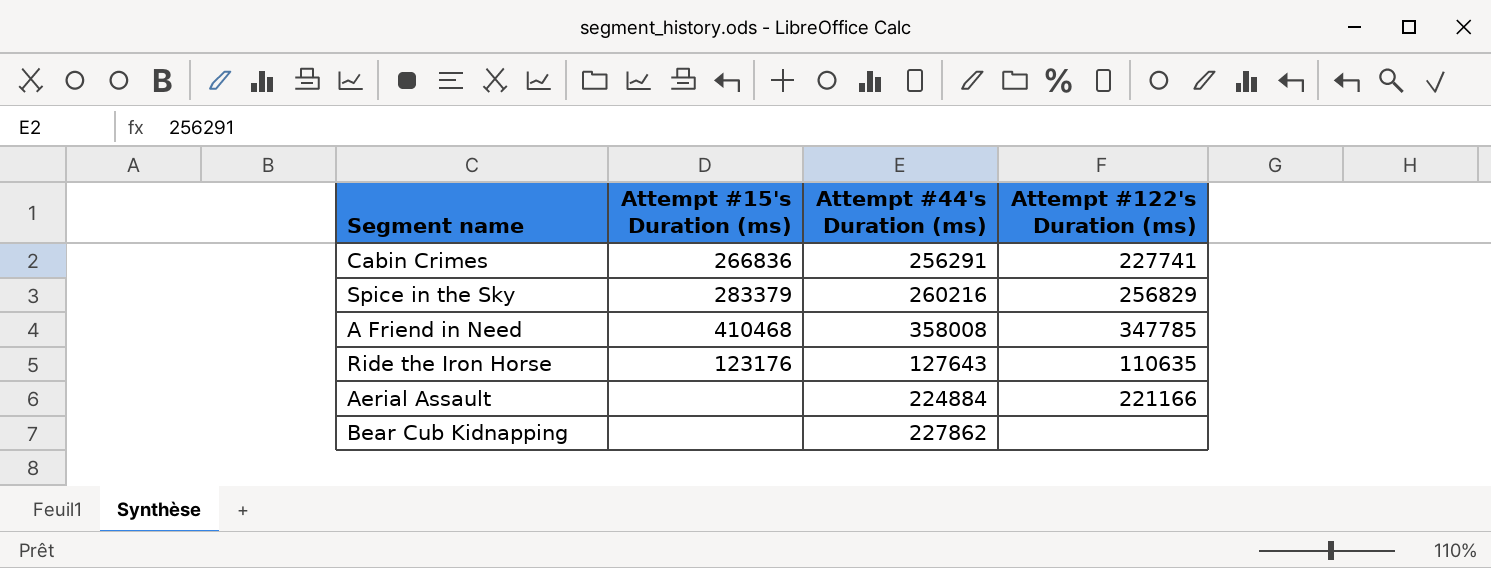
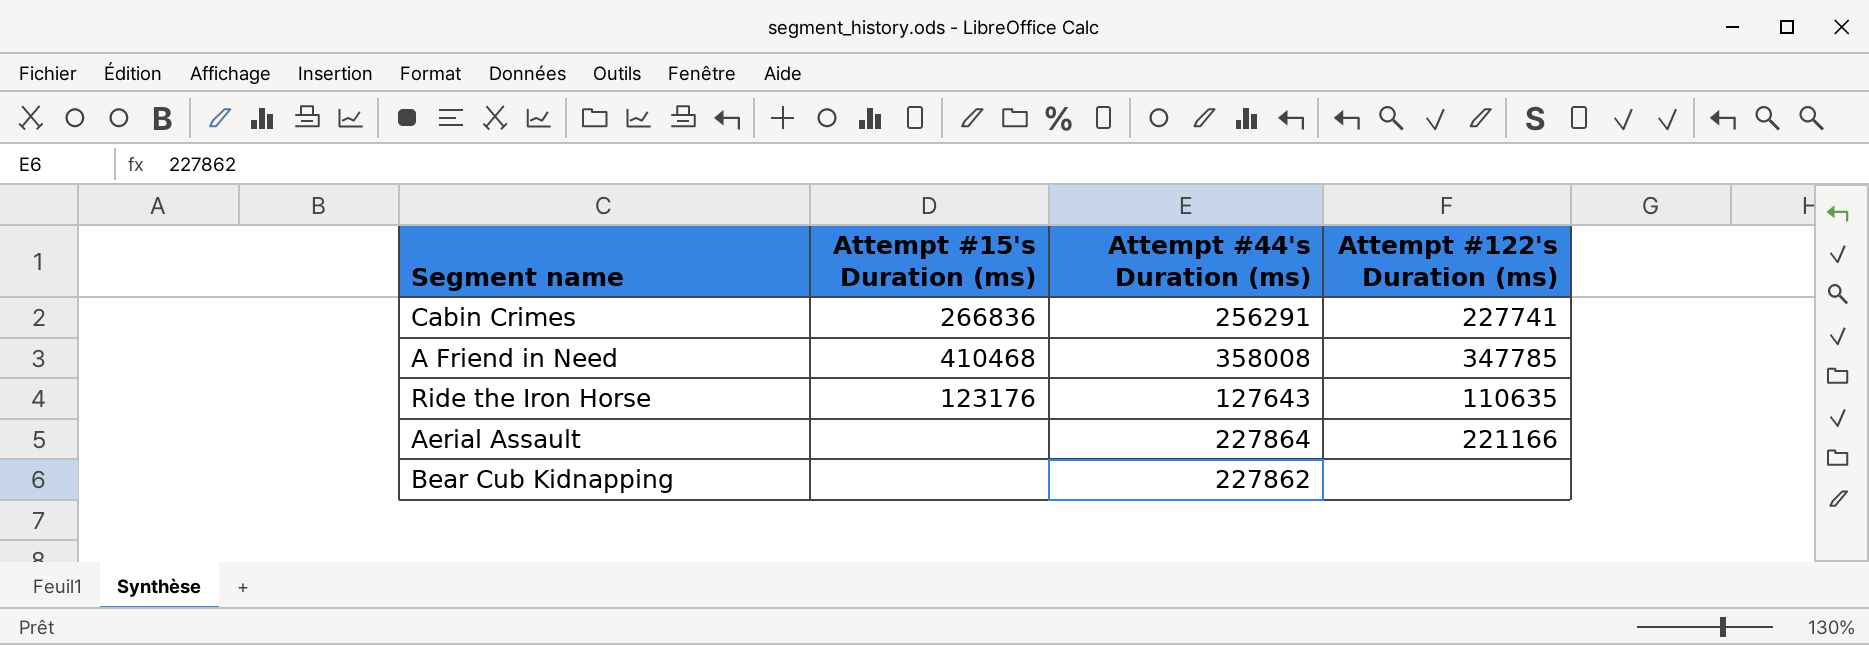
row Spice in the Sky: 283379 | 260216 | 256829 -> none
Aerial Assault | Attempt #44's Duration (ms): 224884 -> 227864

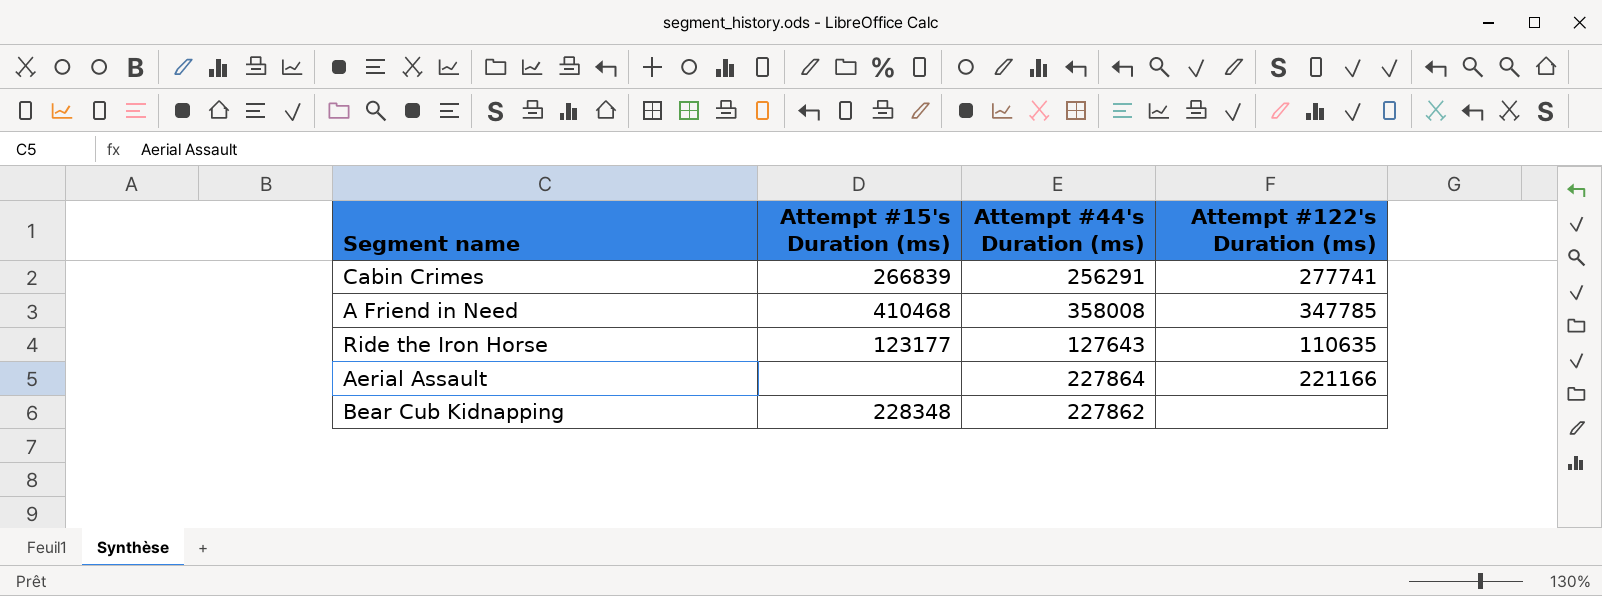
Cabin Crimes | Attempt #15's Duration (ms): 266836 -> 266839
Cabin Crimes | Attempt #122's Duration (ms): 227741 -> 277741
Ride the Iron Horse | Attempt #15's Duration (ms): 123176 -> 123177
Bear Cub Kidnapping | Attempt #15's Duration (ms): none -> 228348

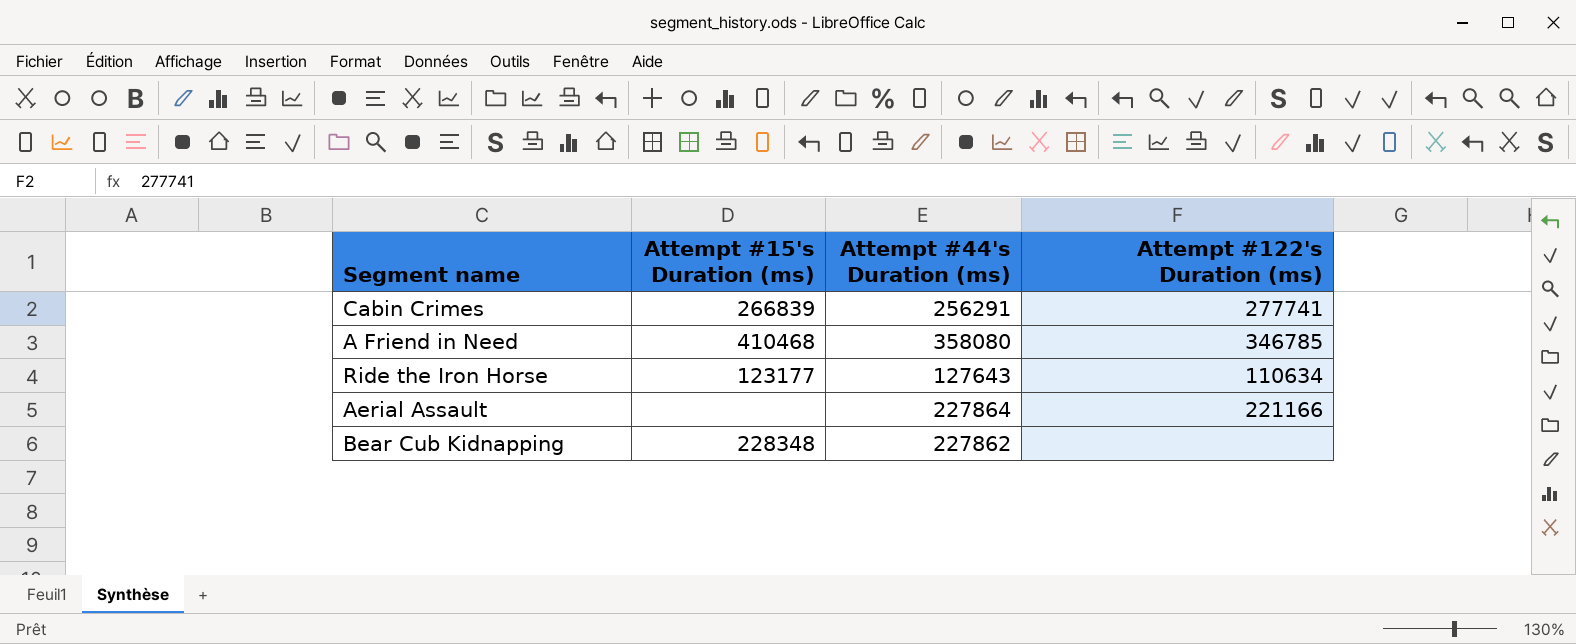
A Friend in Need | Attempt #44's Duration (ms): 358008 -> 358080
A Friend in Need | Attempt #122's Duration (ms): 347785 -> 346785
Ride the Iron Horse | Attempt #122's Duration (ms): 110635 -> 110634

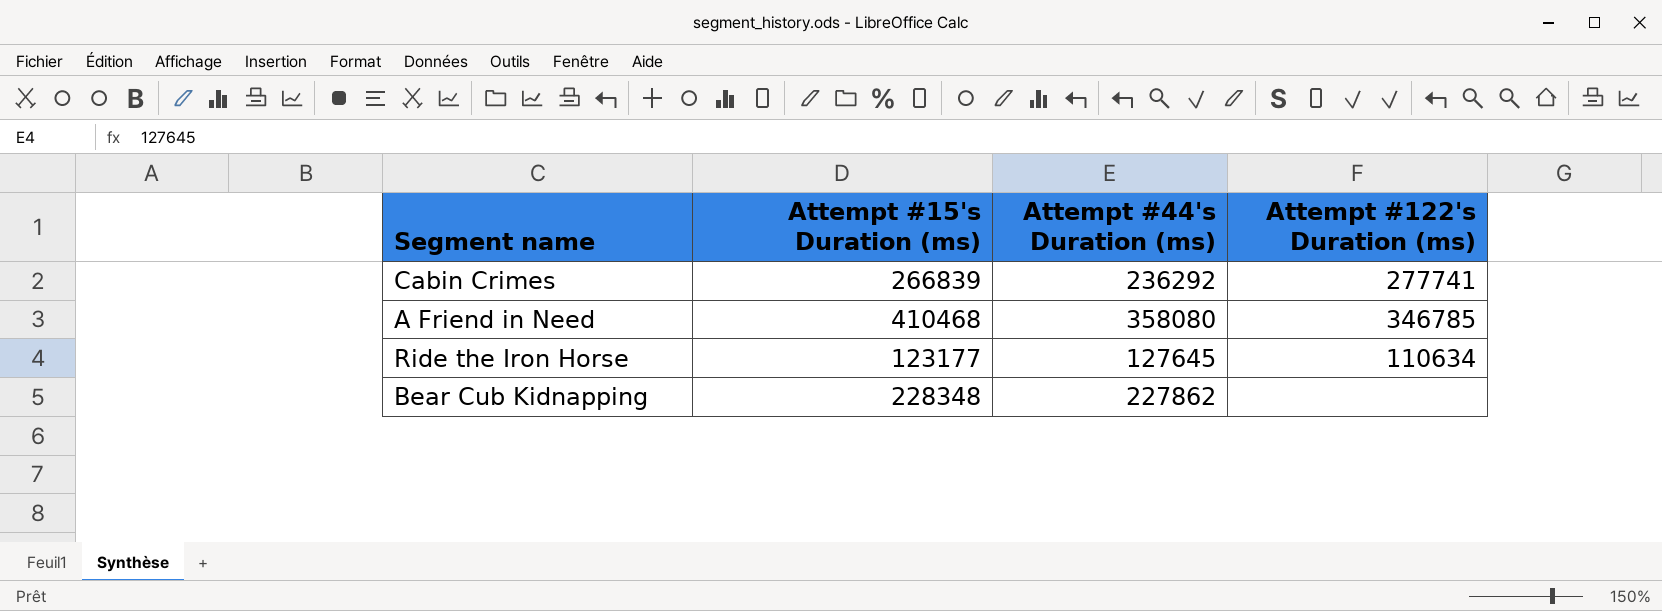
row Aerial Assault: none | 227864 | 221166 -> none
Cabin Crimes | Attempt #44's Duration (ms): 256291 -> 236292
Ride the Iron Horse | Attempt #44's Duration (ms): 127643 -> 127645

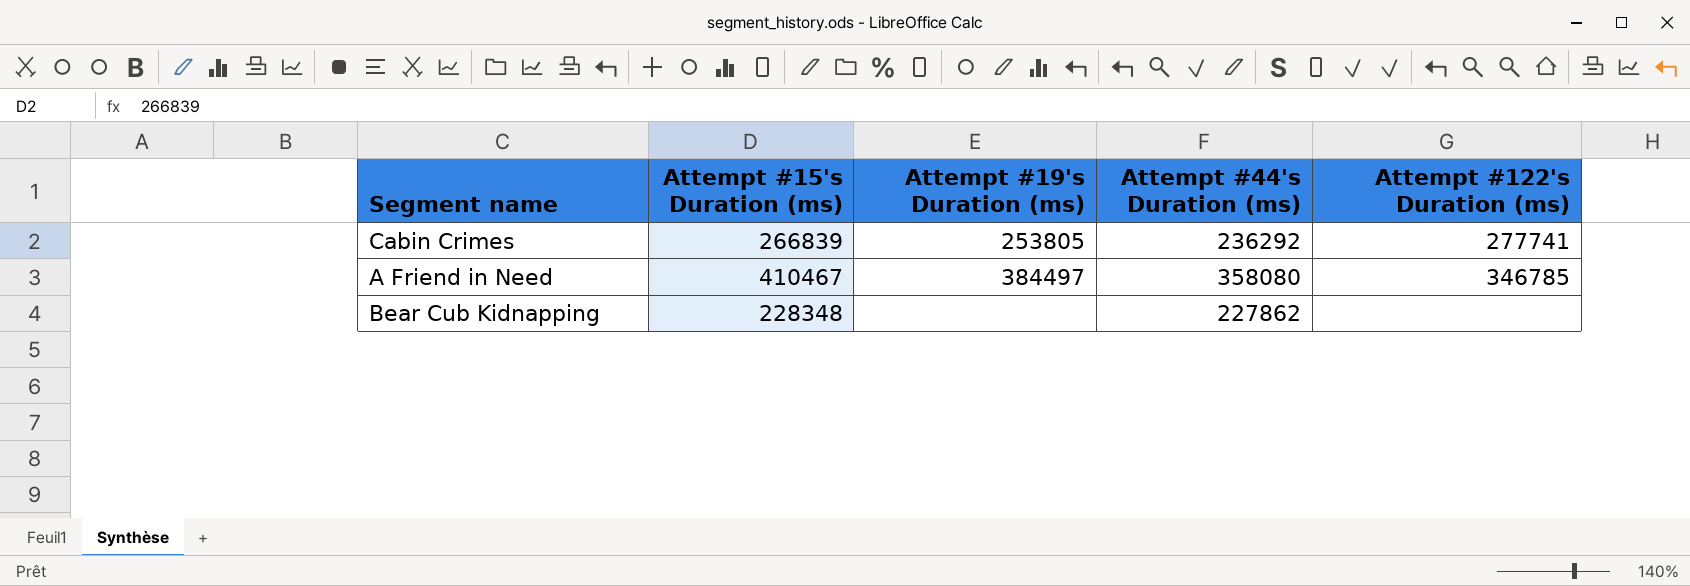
column Attempt #19's Duration (ms) | position: none -> 3
row Ride the Iron Horse: 123177 | 127645 | 110634 -> none
A Friend in Need | Attempt #15's Duration (ms): 410468 -> 410467

